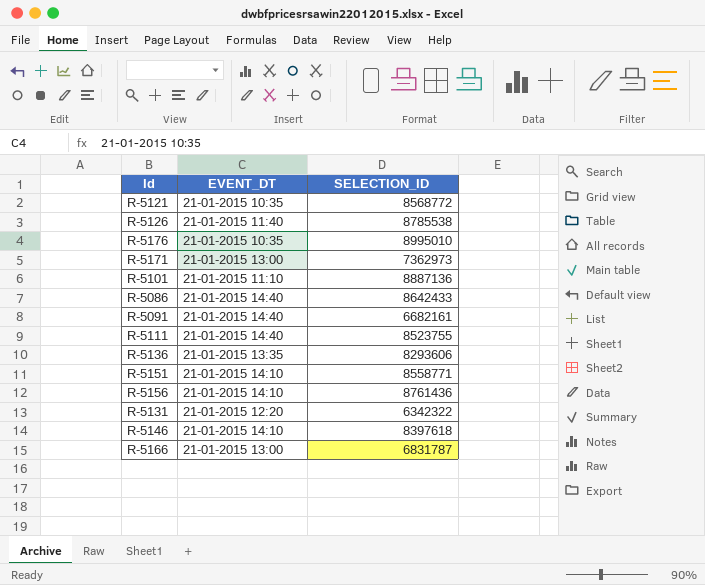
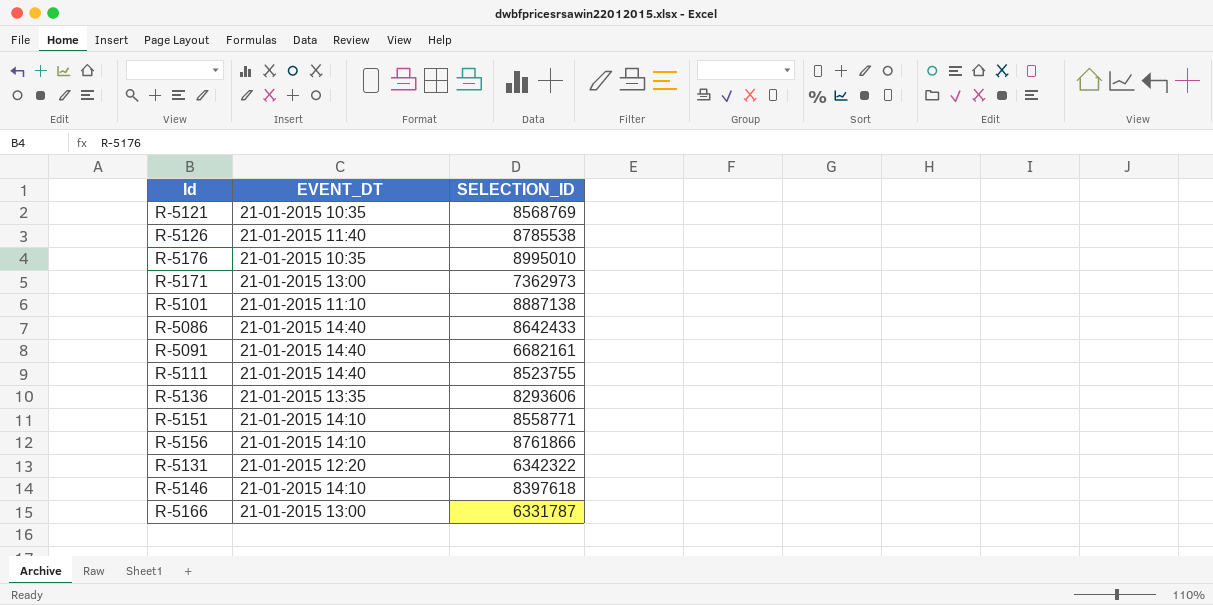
R-5121 | SELECTION_ID: 8568772 -> 8568769
R-5101 | SELECTION_ID: 8887136 -> 8887138
R-5156 | SELECTION_ID: 8761436 -> 8761866
R-5166 | SELECTION_ID: 6831787 -> 6331787

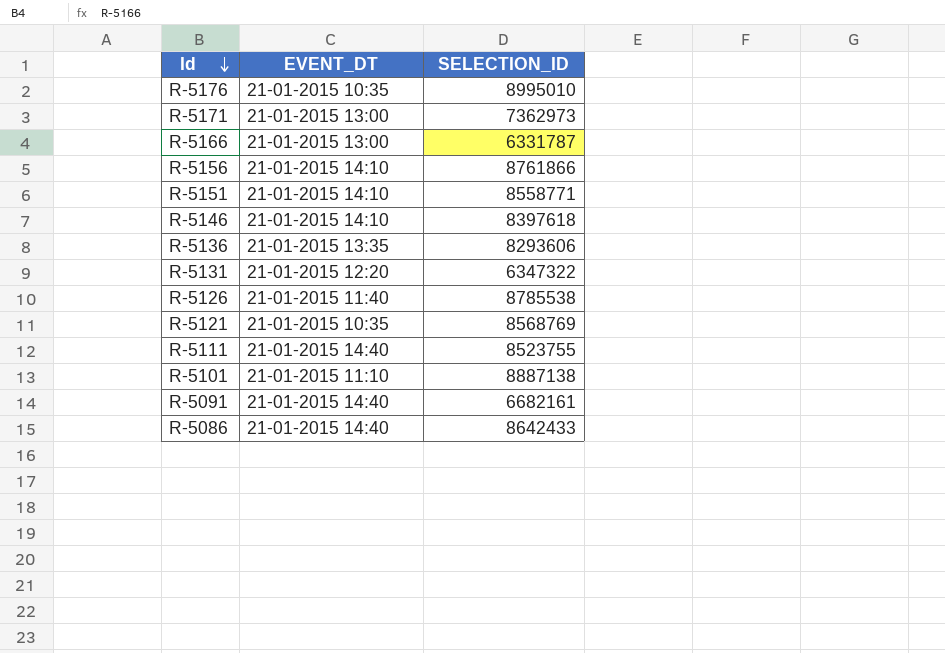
row order: none -> Id descending
R-5131 | SELECTION_ID: 6342322 -> 6347322

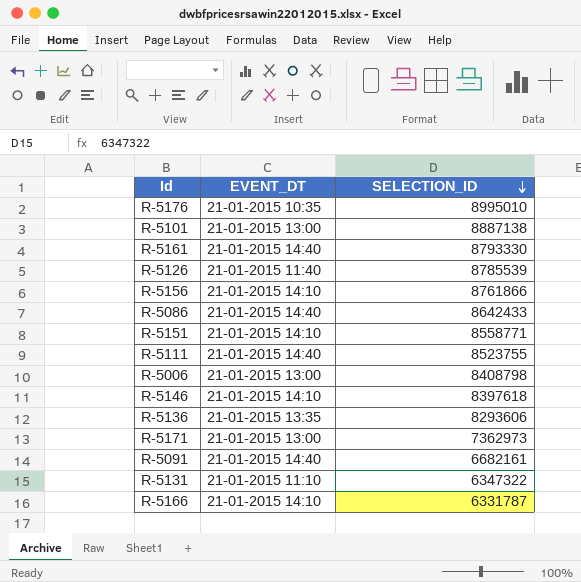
row order: Id descending -> SELECTION_ID descending
row R-5121: 21-01-2015 10:35 | 8568769 -> none
R-5101 | EVENT_DT: 21-01-2015 11:10 -> 21-01-2015 13:00
row R-5161: none -> 21-01-2015 14:40 | 8793330
R-5126 | SELECTION_ID: 8785538 -> 8785539
row R-5006: none -> 21-01-2015 13:00 | 8408798
R-5131 | EVENT_DT: 21-01-2015 12:20 -> 21-01-2015 11:10
R-5166 | EVENT_DT: 21-01-2015 13:00 -> 21-01-2015 14:10

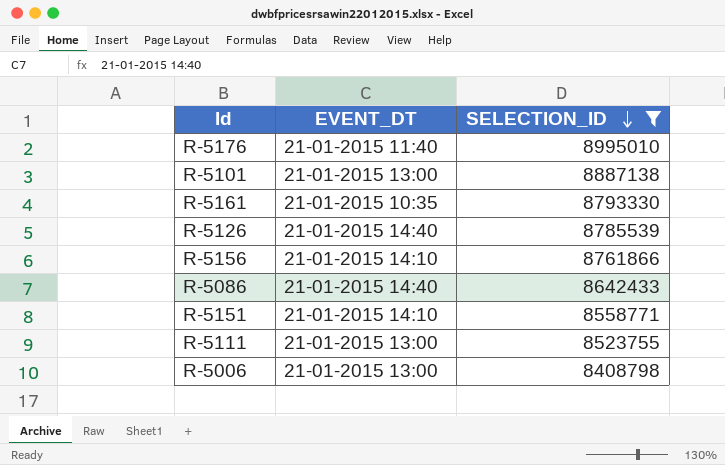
filter: none -> SELECTION_ID >= 8408798
R-5176 | EVENT_DT: 21-01-2015 10:35 -> 21-01-2015 11:40
R-5161 | EVENT_DT: 21-01-2015 14:40 -> 21-01-2015 10:35
R-5126 | EVENT_DT: 21-01-2015 11:40 -> 21-01-2015 14:40
R-5111 | EVENT_DT: 21-01-2015 14:40 -> 21-01-2015 13:00

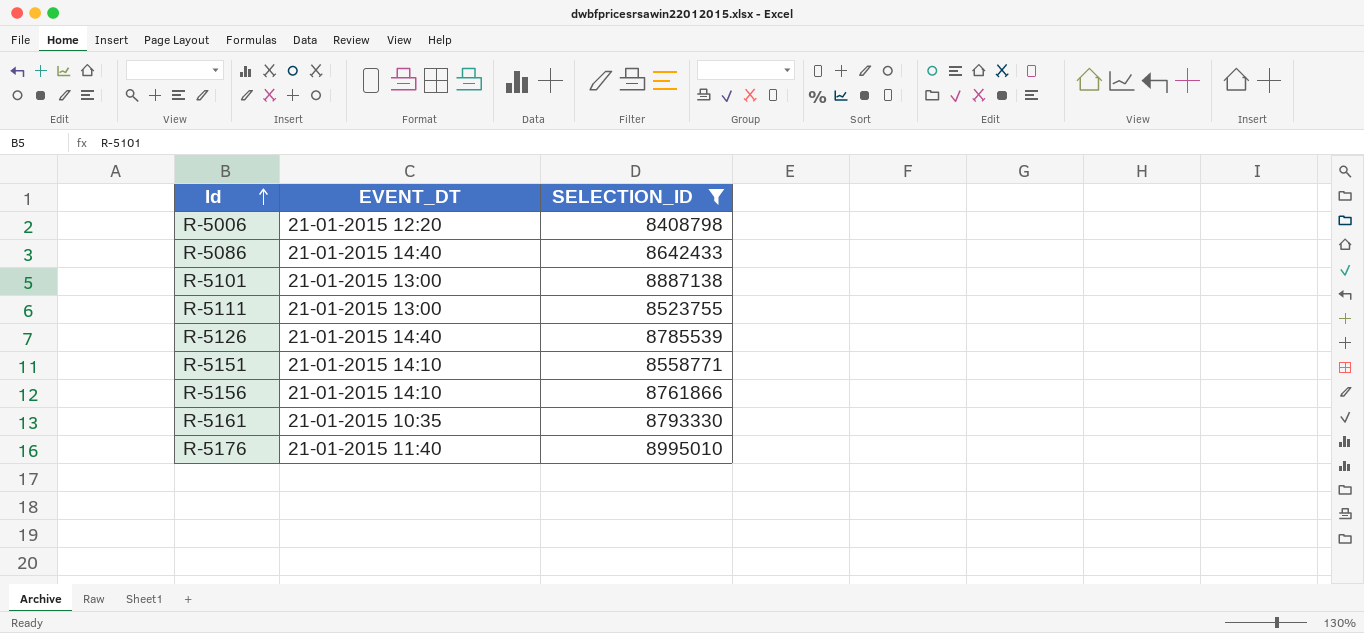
row order: SELECTION_ID descending -> Id ascending
R-5006 | EVENT_DT: 21-01-2015 13:00 -> 21-01-2015 12:20

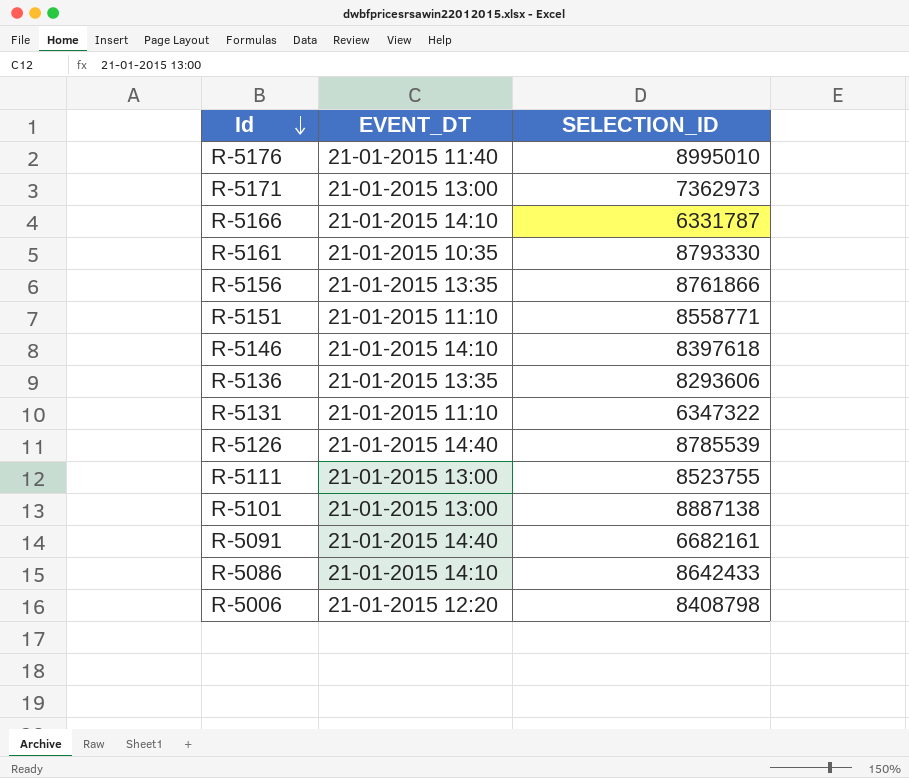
filter: SELECTION_ID >= 8408798 -> none
row order: Id ascending -> Id descending
R-5156 | EVENT_DT: 21-01-2015 14:10 -> 21-01-2015 13:35
R-5151 | EVENT_DT: 21-01-2015 14:10 -> 21-01-2015 11:10
R-5086 | EVENT_DT: 21-01-2015 14:40 -> 21-01-2015 14:10

